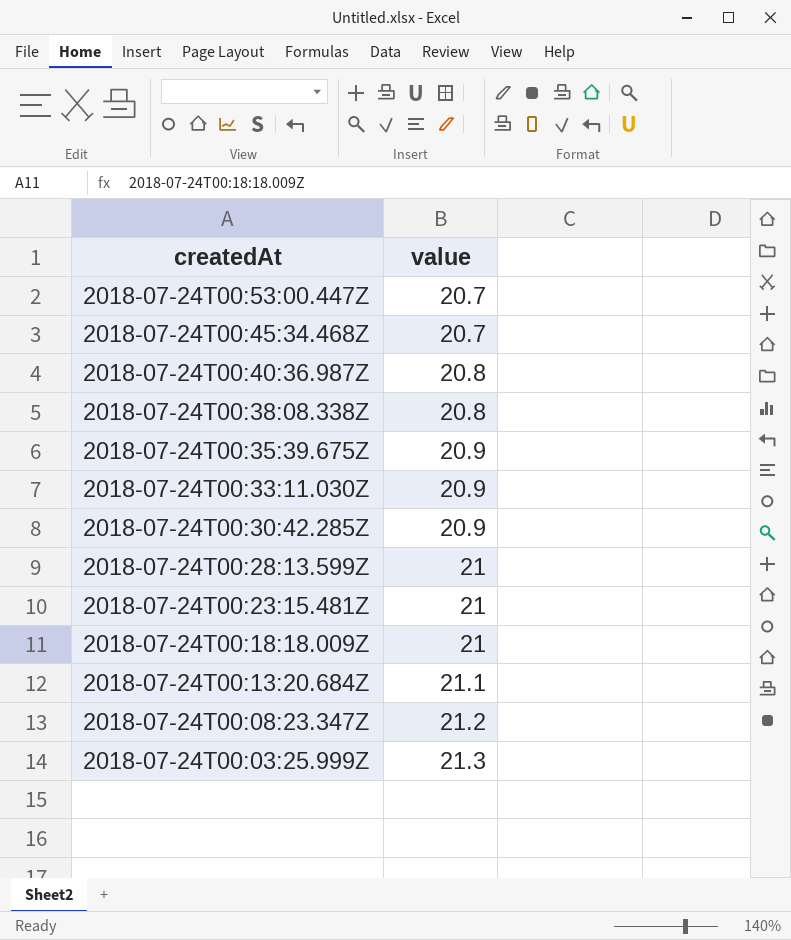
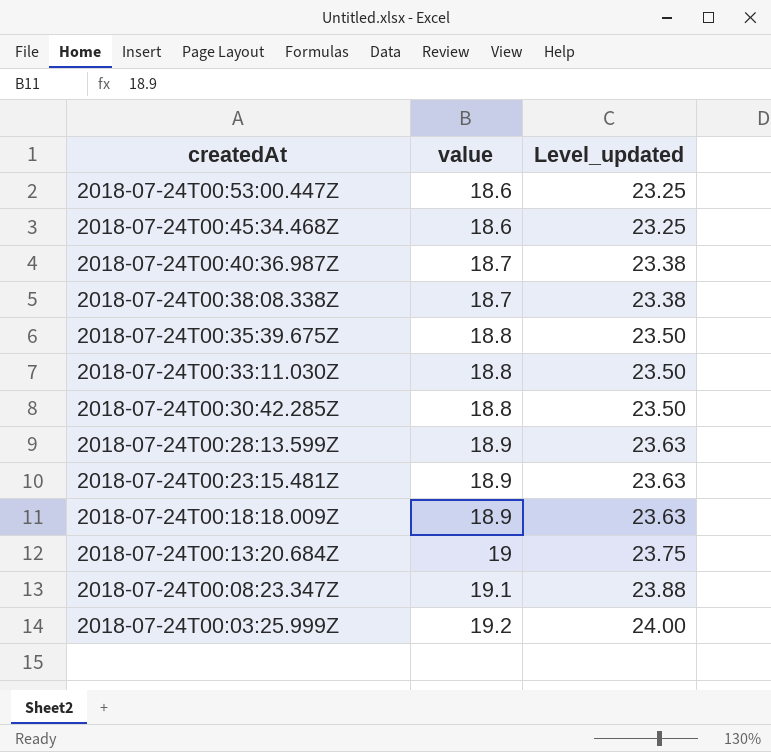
column Level_updated | formula: none -> [value] * 1.25
2018-07-24T00:53:00.447Z | value: 20.7 -> 18.6
2018-07-24T00:45:34.468Z | value: 20.7 -> 18.6
2018-07-24T00:40:36.987Z | value: 20.8 -> 18.7
2018-07-24T00:38:08.338Z | value: 20.8 -> 18.7
2018-07-24T00:35:39.675Z | value: 20.9 -> 18.8
2018-07-24T00:33:11.030Z | value: 20.9 -> 18.8
2018-07-24T00:30:42.285Z | value: 20.9 -> 18.8
2018-07-24T00:28:13.599Z | value: 21 -> 18.9
2018-07-24T00:23:15.481Z | value: 21 -> 18.9
2018-07-24T00:18:18.009Z | value: 21 -> 18.9
2018-07-24T00:13:20.684Z | value: 21.1 -> 19
2018-07-24T00:08:23.347Z | value: 21.2 -> 19.1
2018-07-24T00:03:25.999Z | value: 21.3 -> 19.2

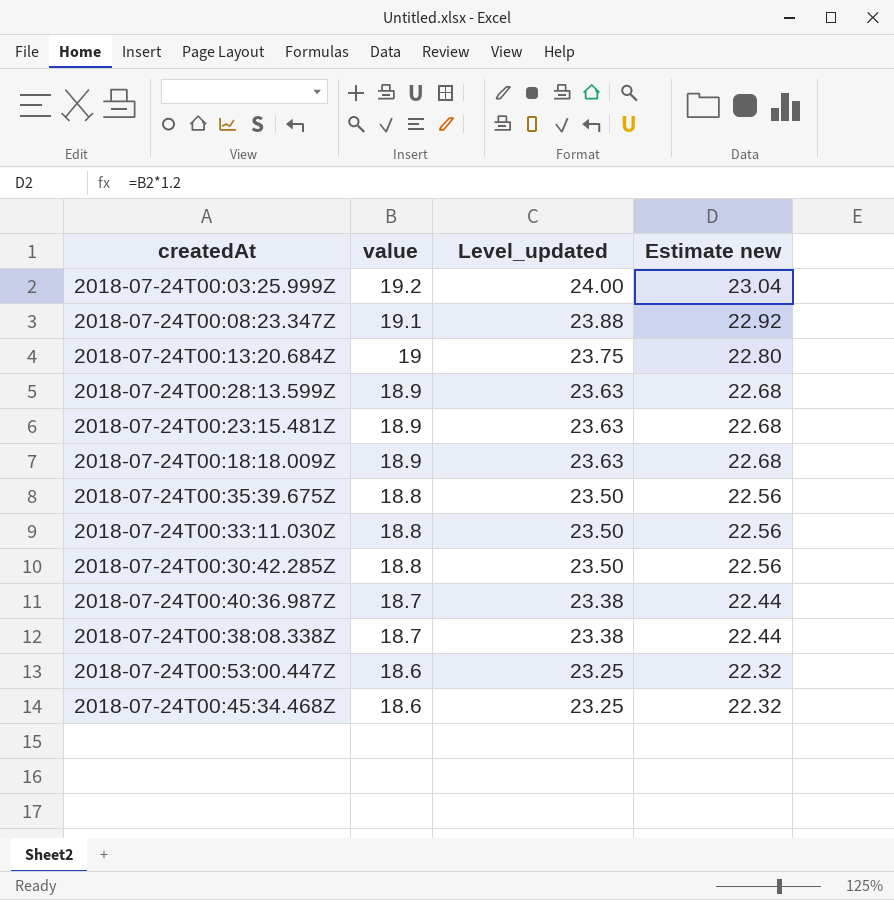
row order: createdAt descending -> value descending
column Estimate new | formula: none -> [value] * 1.2

